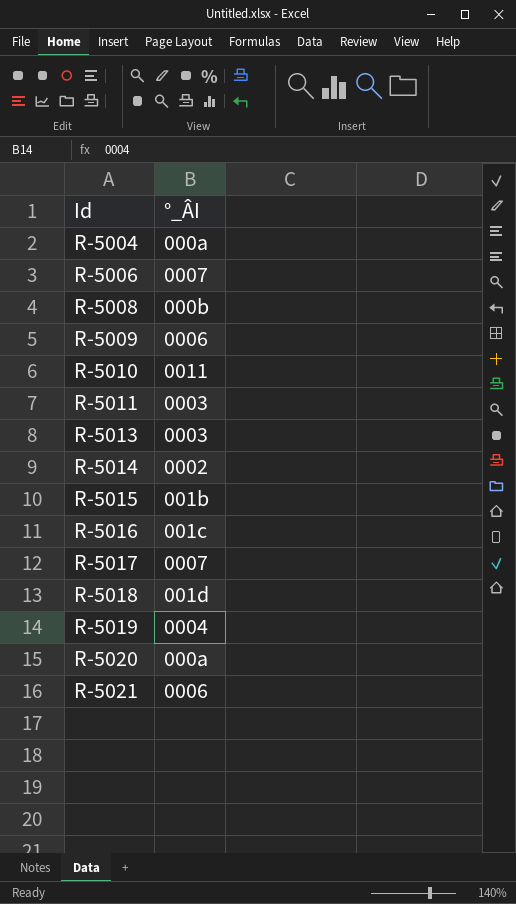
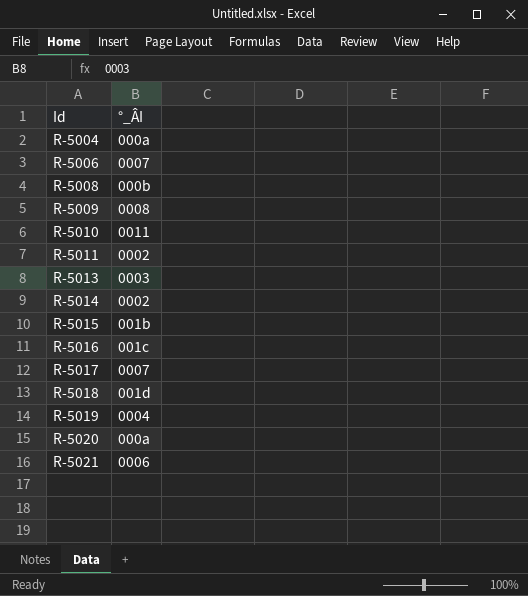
R-5009 | °_ÂI: 0006 -> 0008
R-5011 | °_ÂI: 0003 -> 0002

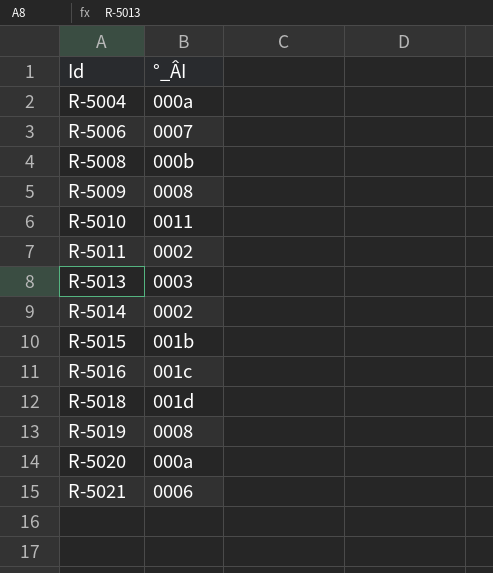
row R-5017: 0007 -> none
R-5019 | °_ÂI: 0004 -> 0008

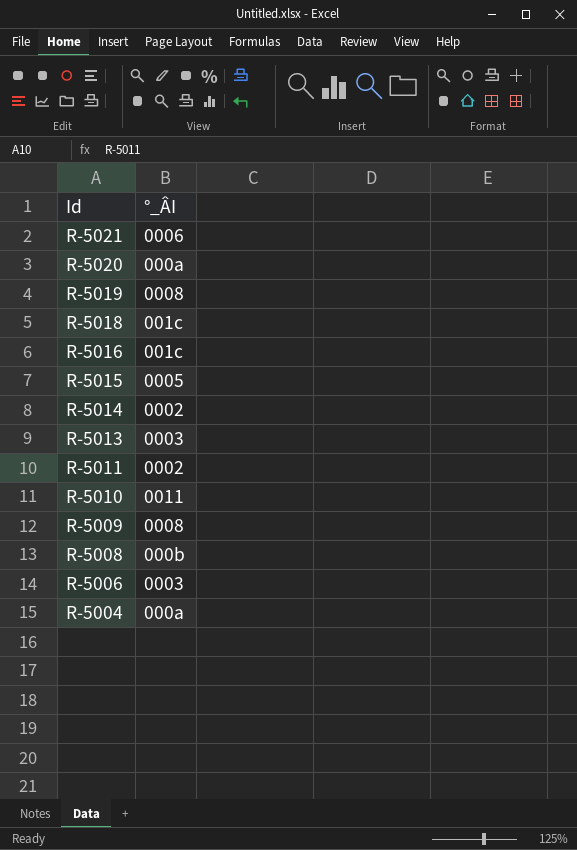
row order: Id ascending -> Id descending
R-5018 | °_ÂI: 001d -> 001c
R-5015 | °_ÂI: 001b -> 0005
R-5006 | °_ÂI: 0007 -> 0003

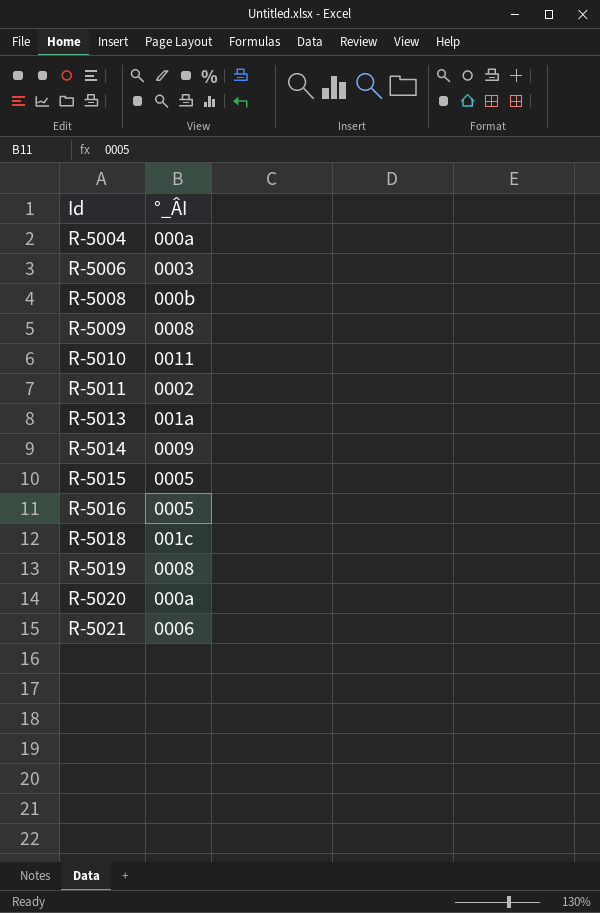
row order: Id descending -> Id ascending
R-5013 | °_ÂI: 0003 -> 001a
R-5014 | °_ÂI: 0002 -> 0009
R-5016 | °_ÂI: 001c -> 0005

